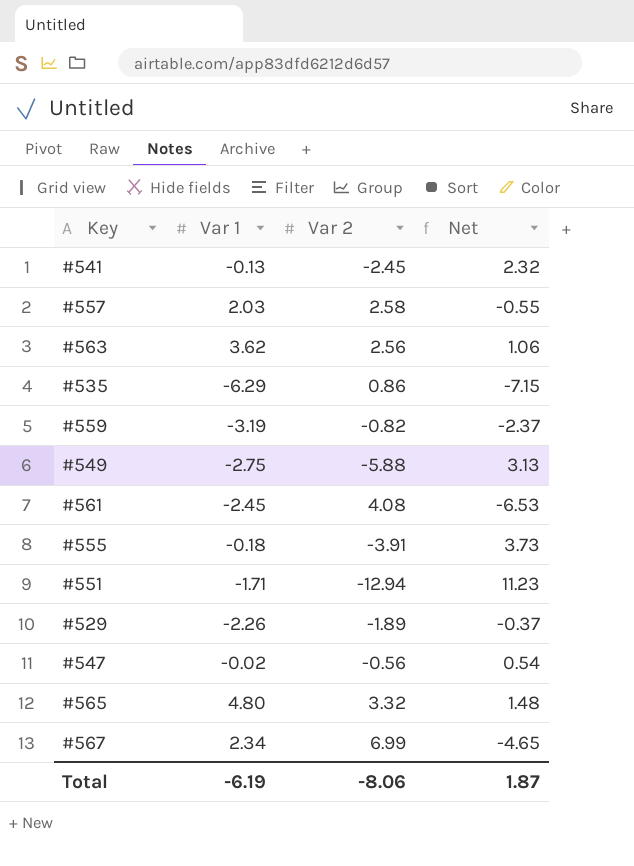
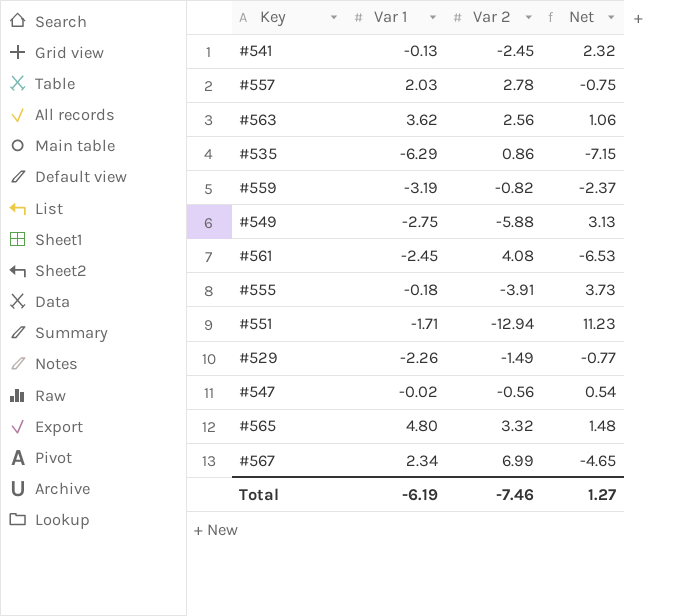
#557 | Var 2: 2.58 -> 2.78
#557 | Net: -0.55 -> -0.75
#529 | Var 2: -1.89 -> -1.49
#529 | Net: -0.37 -> -0.77
Total | Var 2: -8.06 -> -7.46
Total | Net: 1.87 -> 1.27

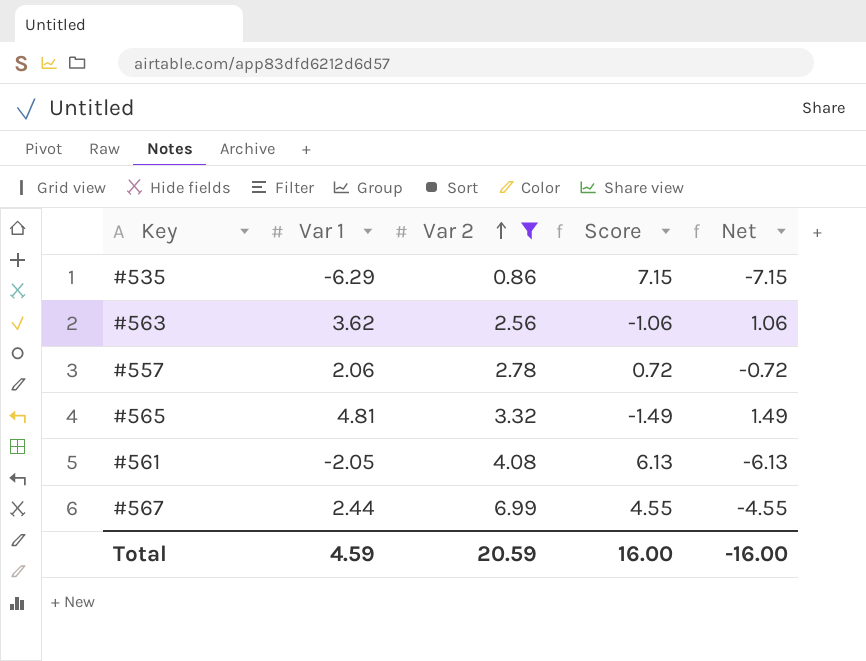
filter: none -> Var 2 >= 0.86
row order: none -> Var 2 ascending
column Score | formula: none -> [Var 2] - [Var 1]
#557 | Var 1: 2.03 -> 2.06
#557 | Net: -0.75 -> -0.72
#565 | Var 1: 4.80 -> 4.81
#565 | Net: 1.48 -> 1.49
#561 | Var 1: -2.45 -> -2.05
#561 | Net: -6.53 -> -6.13
#567 | Var 1: 2.34 -> 2.44
#567 | Net: -4.65 -> -4.55
Total | Var 1: -6.19 -> 4.59
Total | Var 2: -7.46 -> 20.59
Total | Net: 1.27 -> -16.00

